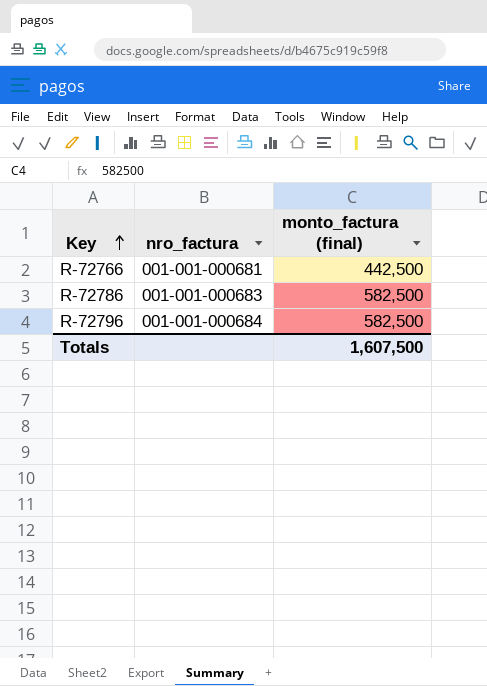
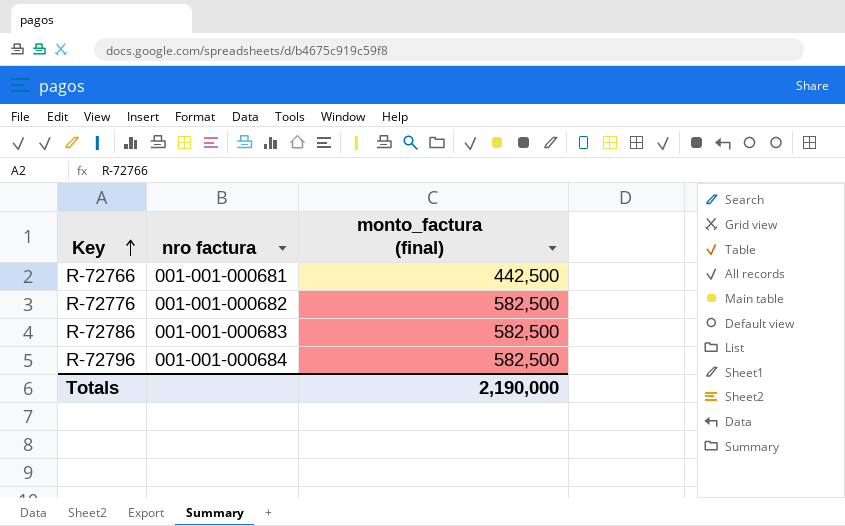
column name: nro_factura -> nro factura
row R-72776: none -> 001-001-000682 | 582,500
Totals | monto_factura (final): 1,607,500 -> 2,190,000

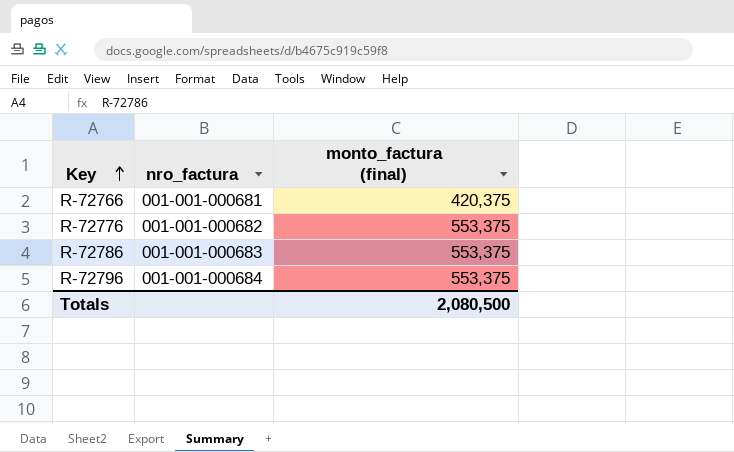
column name: nro factura -> nro_factura
R-72766 | monto_factura (final): 442,500 -> 420,375
R-72776 | monto_factura (final): 582,500 -> 553,375
R-72786 | monto_factura (final): 582,500 -> 553,375
R-72796 | monto_factura (final): 582,500 -> 553,375
Totals | monto_factura (final): 2,190,000 -> 2,080,500

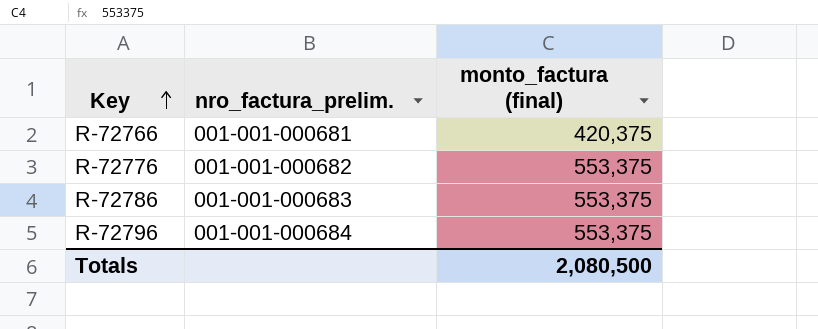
column name: nro_factura -> nro_factura_prelim.

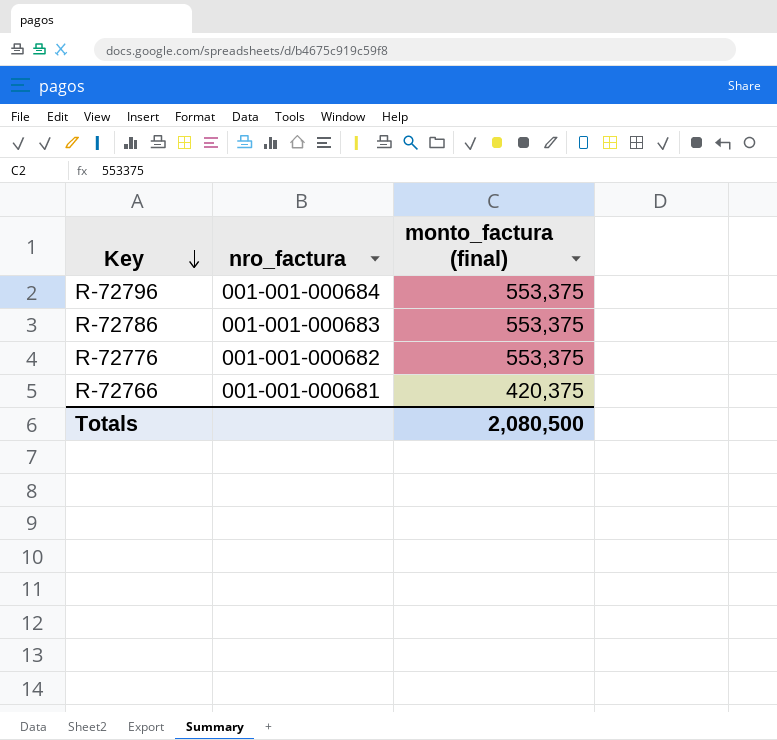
row order: Key ascending -> Key descending
column name: nro_factura_prelim. -> nro_factura

